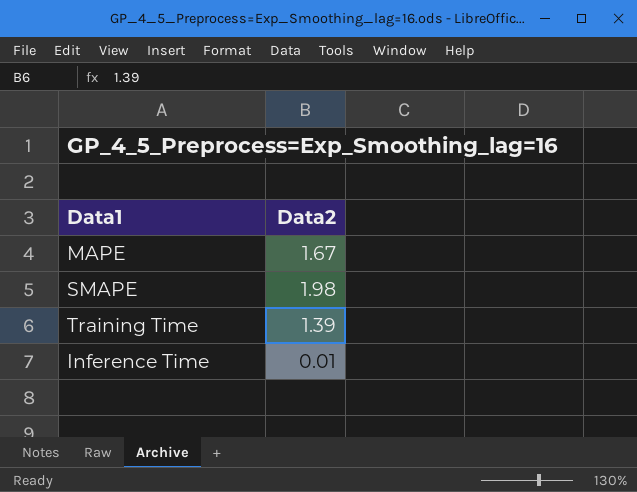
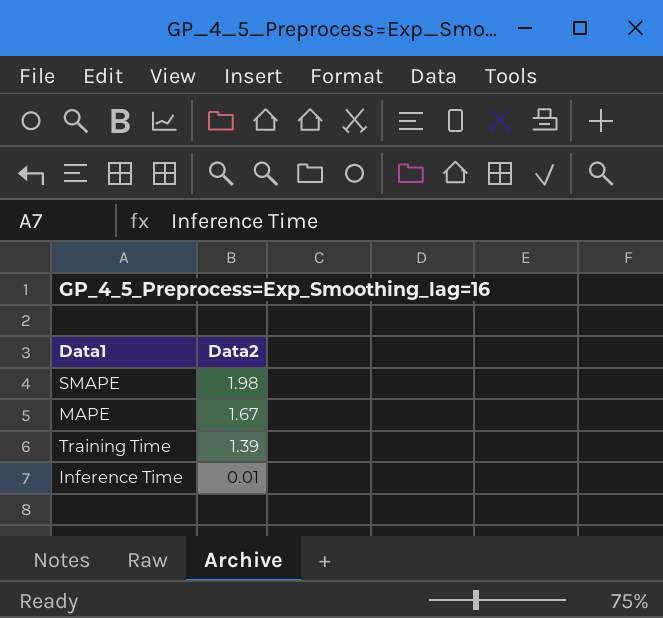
row order: none -> Data2 descending

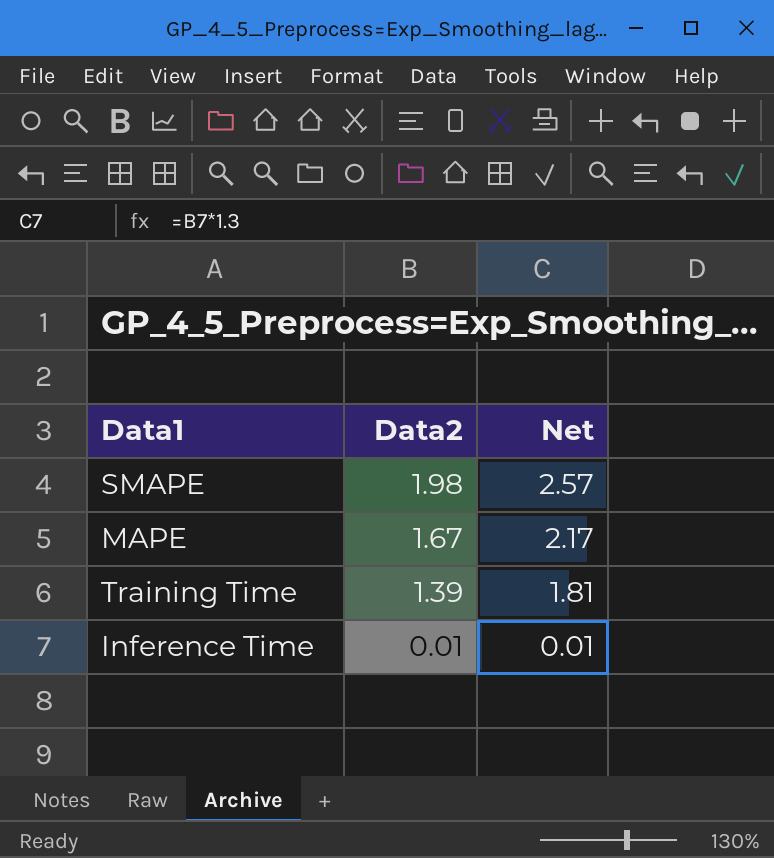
column Net | formula: none -> [Data2] * 1.3

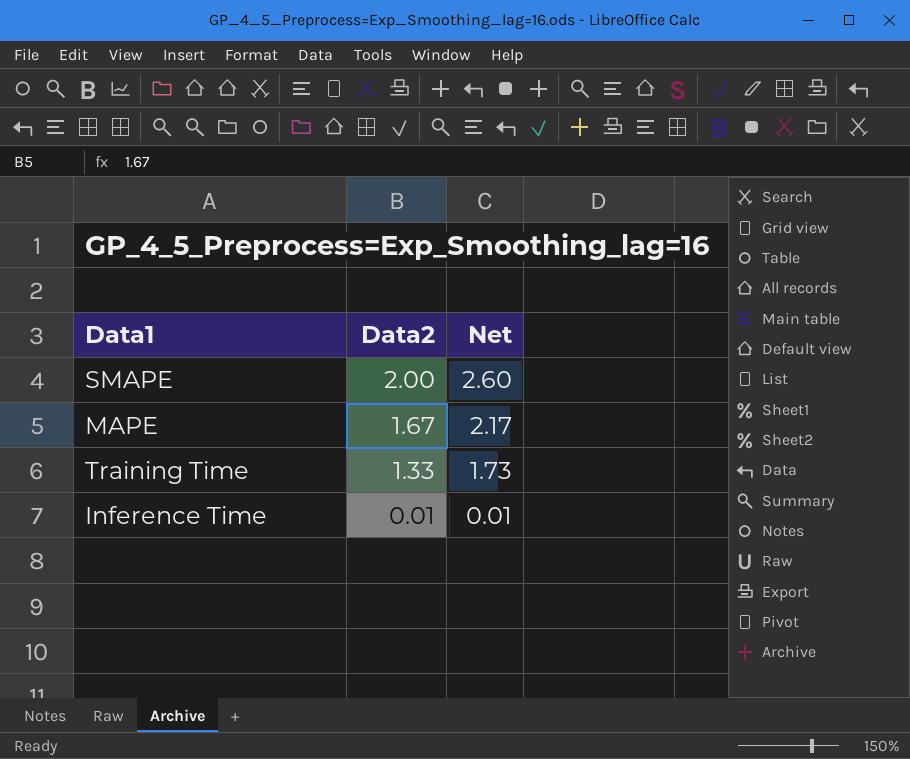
SMAPE | Data2: 1.98 -> 2.00
SMAPE | Net: 2.57 -> 2.60
Training Time | Data2: 1.39 -> 1.33
Training Time | Net: 1.81 -> 1.73

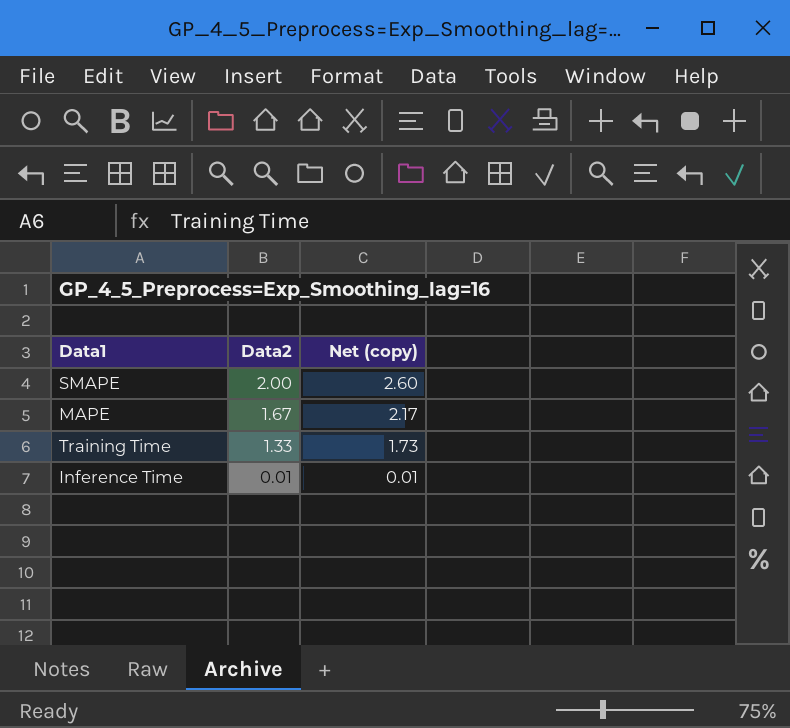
column name: Net -> Net (copy)

